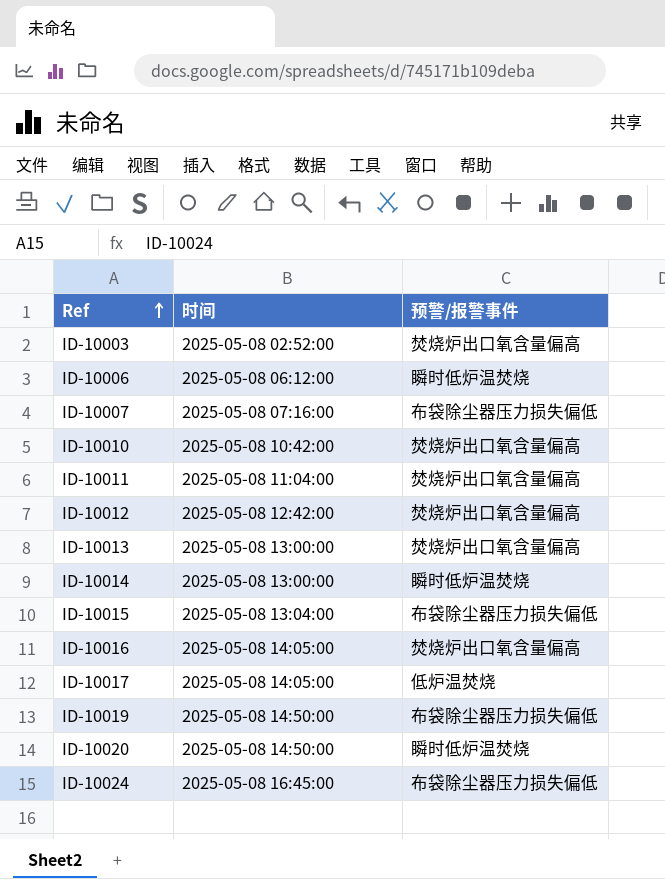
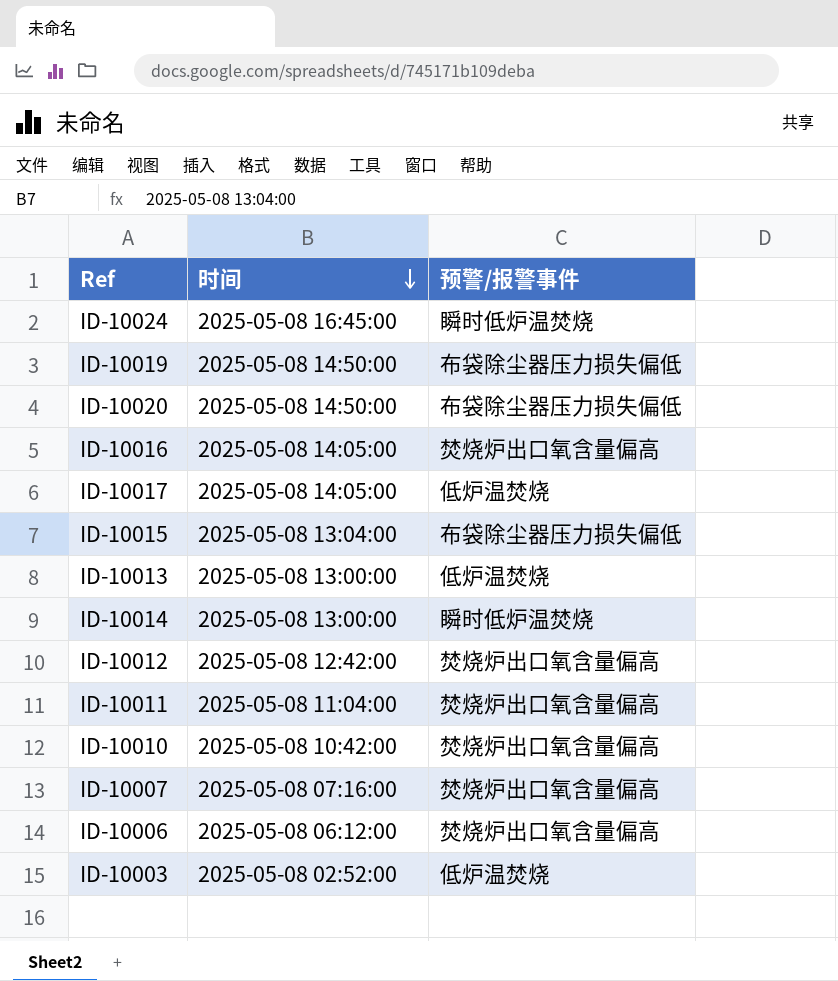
row order: Ref ascending -> 时间 descending
ID-10024 | 预警/报警事件: 布袋除尘器压力损失偏低 -> 瞬时低炉温焚烧
ID-10020 | 预警/报警事件: 瞬时低炉温焚烧 -> 布袋除尘器压力损失偏低
ID-10013 | 预警/报警事件: 焚烧炉出口氧含量偏高 -> 低炉温焚烧
ID-10007 | 预警/报警事件: 布袋除尘器压力损失偏低 -> 焚烧炉出口氧含量偏高
ID-10006 | 预警/报警事件: 瞬时低炉温焚烧 -> 焚烧炉出口氧含量偏高
ID-10003 | 预警/报警事件: 焚烧炉出口氧含量偏高 -> 低炉温焚烧

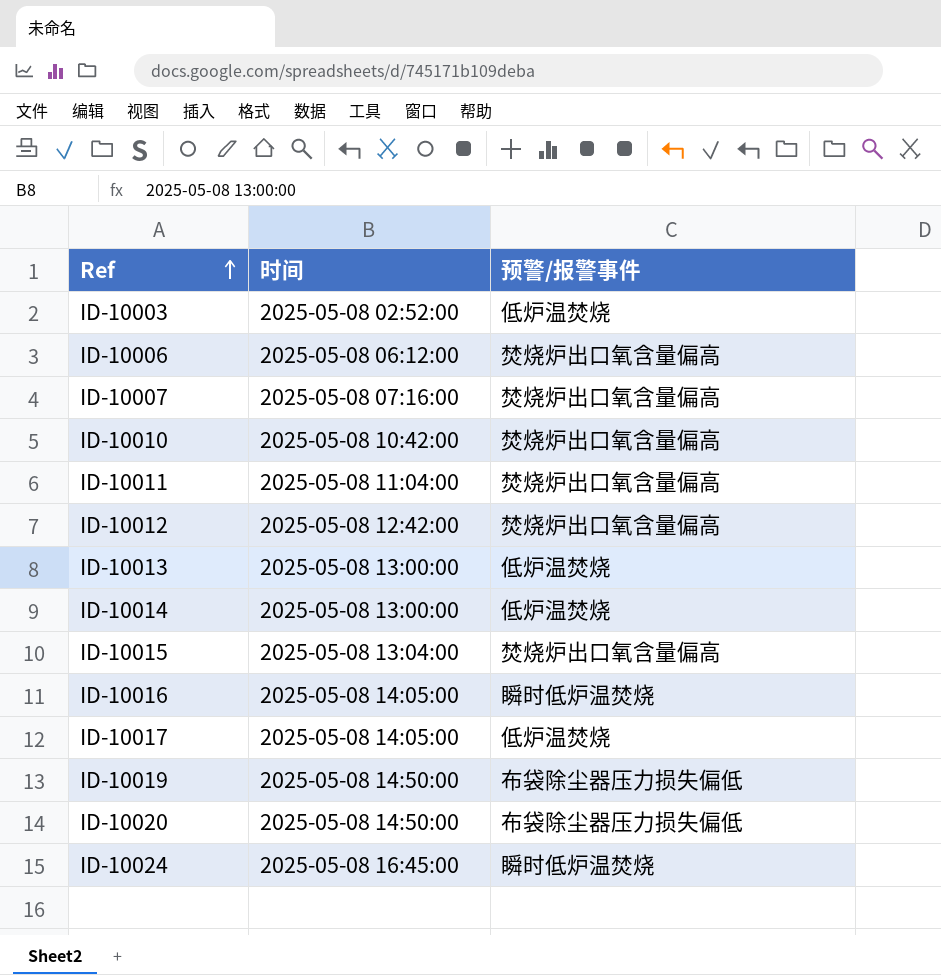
row order: 时间 descending -> Ref ascending
ID-10014 | 预警/报警事件: 瞬时低炉温焚烧 -> 低炉温焚烧
ID-10015 | 预警/报警事件: 布袋除尘器压力损失偏低 -> 焚烧炉出口氧含量偏高
ID-10016 | 预警/报警事件: 焚烧炉出口氧含量偏高 -> 瞬时低炉温焚烧

